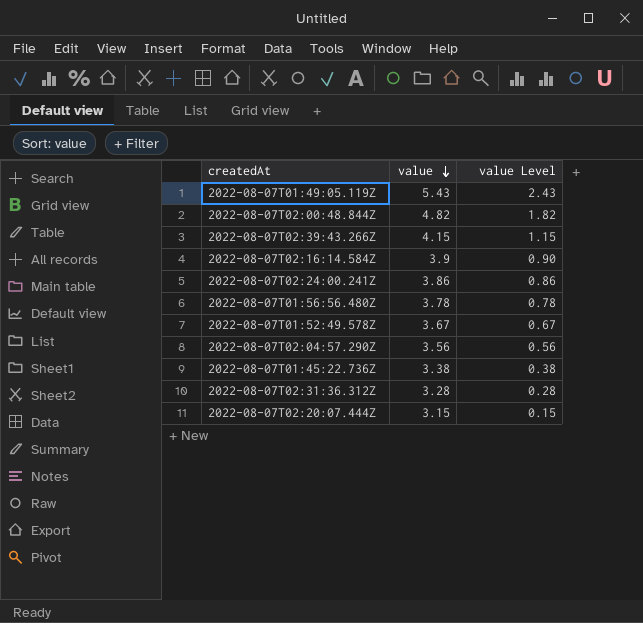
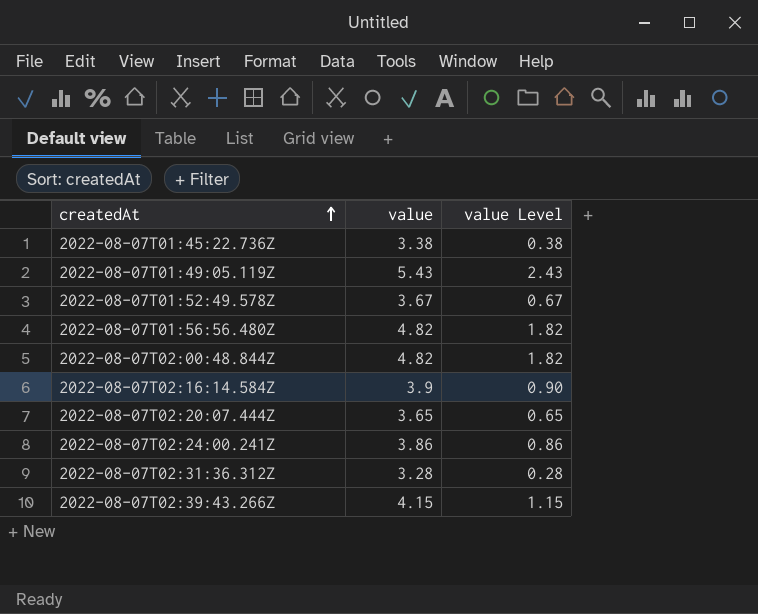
row order: value descending -> createdAt ascending
row 2022-08-07T02:04:57.290Z: 3.56 | 0.56 -> none
2022-08-07T01:56:56.480Z | value: 3.78 -> 4.82
2022-08-07T01:56:56.480Z | value Level: 0.78 -> 1.82
2022-08-07T02:20:07.444Z | value: 3.15 -> 3.65
2022-08-07T02:20:07.444Z | value Level: 0.15 -> 0.65

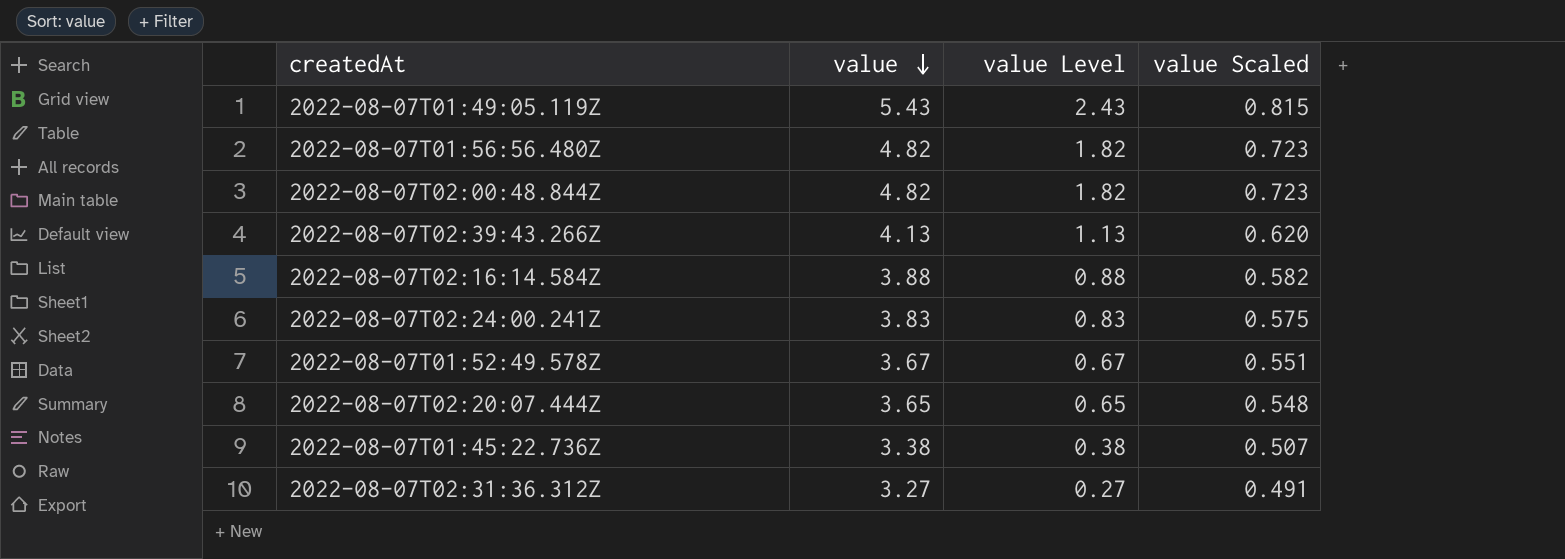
row order: createdAt ascending -> value descending
column value Scaled | formula: none -> [value] * 0.15
2022-08-07T02:39:43.266Z | value: 4.15 -> 4.13
2022-08-07T02:39:43.266Z | value Level: 1.15 -> 1.13
2022-08-07T02:16:14.584Z | value: 3.9 -> 3.88
2022-08-07T02:16:14.584Z | value Level: 0.90 -> 0.88
2022-08-07T02:24:00.241Z | value: 3.86 -> 3.83
2022-08-07T02:24:00.241Z | value Level: 0.86 -> 0.83
2022-08-07T02:31:36.312Z | value: 3.28 -> 3.27
2022-08-07T02:31:36.312Z | value Level: 0.28 -> 0.27

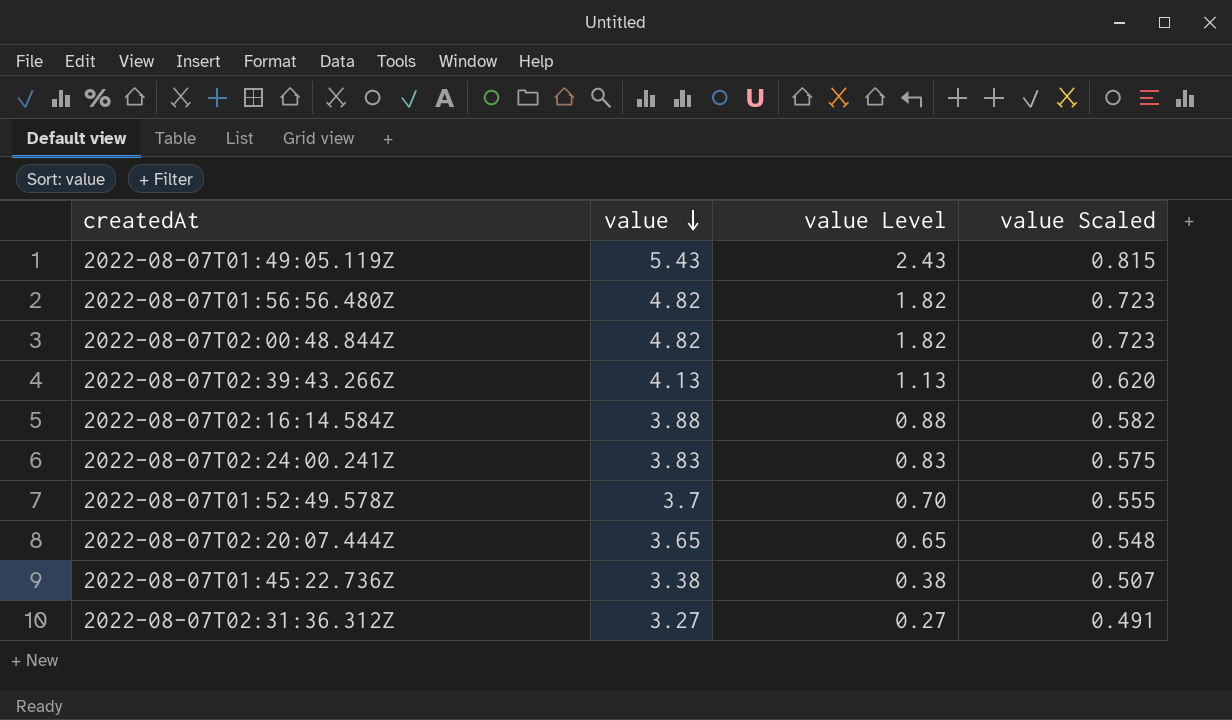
2022-08-07T01:52:49.578Z | value: 3.67 -> 3.7
2022-08-07T01:52:49.578Z | value Level: 0.67 -> 0.70
2022-08-07T01:52:49.578Z | value Scaled: 0.551 -> 0.555

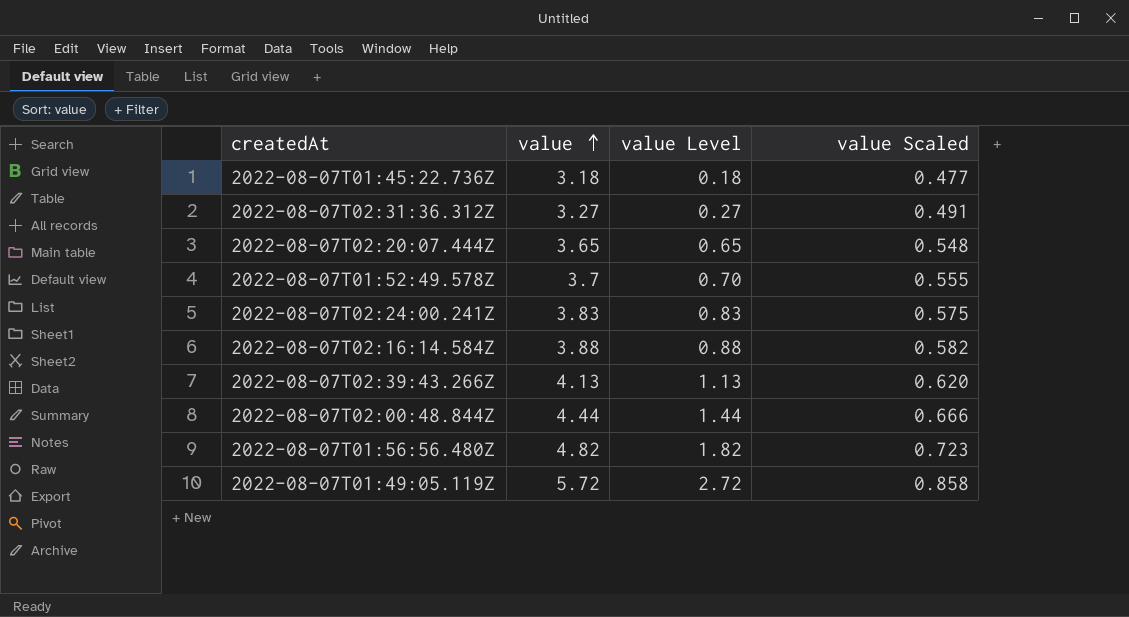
row order: value descending -> value ascending
2022-08-07T01:45:22.736Z | value: 3.38 -> 3.18
2022-08-07T01:45:22.736Z | value Level: 0.38 -> 0.18
2022-08-07T01:45:22.736Z | value Scaled: 0.507 -> 0.477
2022-08-07T02:00:48.844Z | value: 4.82 -> 4.44
2022-08-07T02:00:48.844Z | value Level: 1.82 -> 1.44
2022-08-07T02:00:48.844Z | value Scaled: 0.723 -> 0.666
2022-08-07T01:49:05.119Z | value: 5.43 -> 5.72
2022-08-07T01:49:05.119Z | value Level: 2.43 -> 2.72
2022-08-07T01:49:05.119Z | value Scaled: 0.815 -> 0.858

